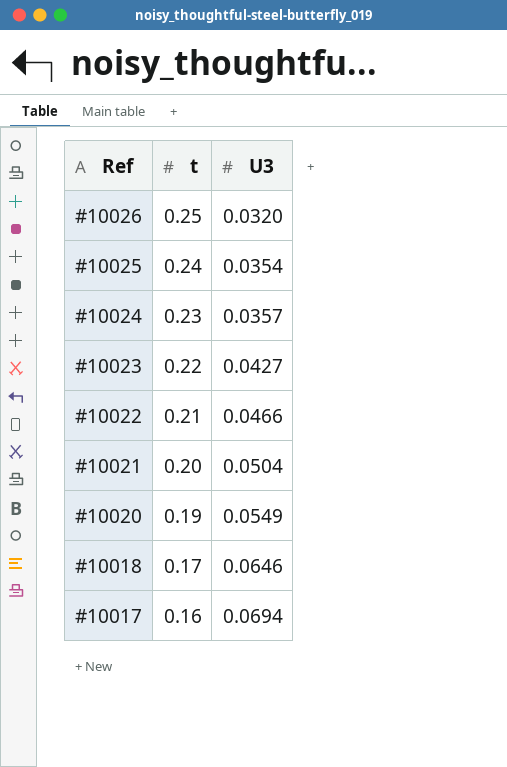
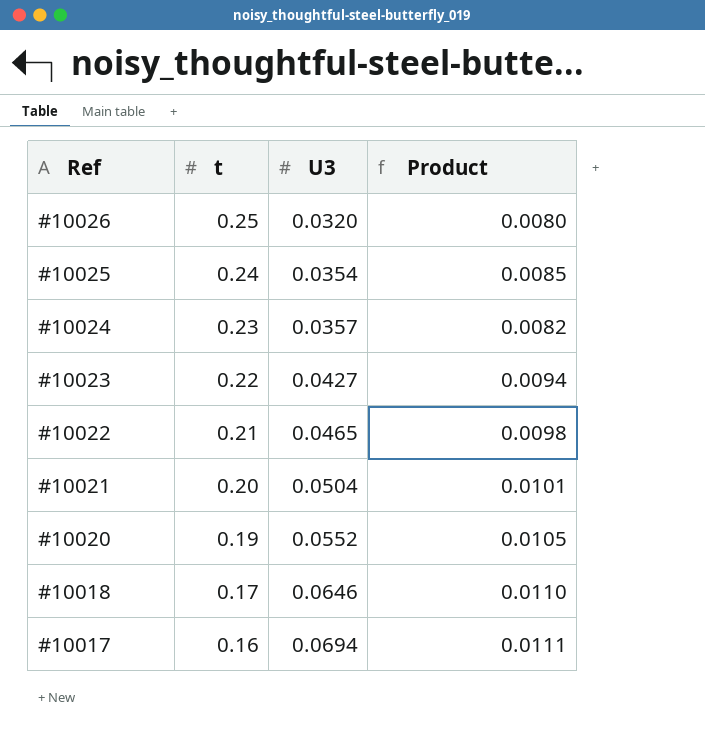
column Product | formula: none -> [t] * [U3]
#10022 | U3: 0.0466 -> 0.0465
#10020 | U3: 0.0549 -> 0.0552

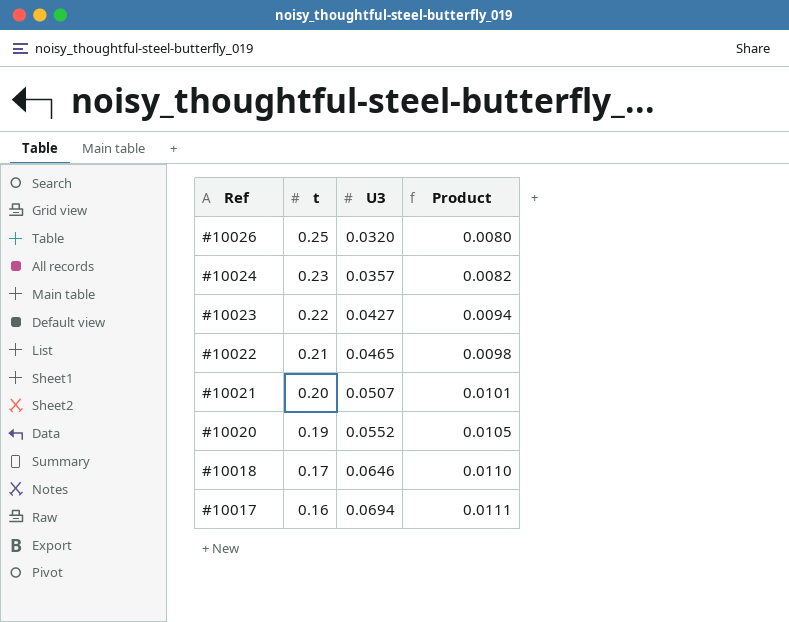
row #10025: 0.24 | 0.0354 | 0.0085 -> none
#10021 | U3: 0.0504 -> 0.0507

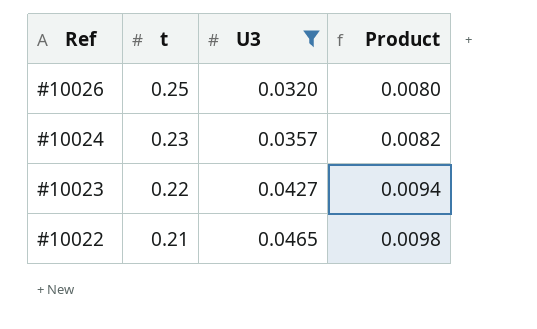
filter: none -> U3 <= 0.0465

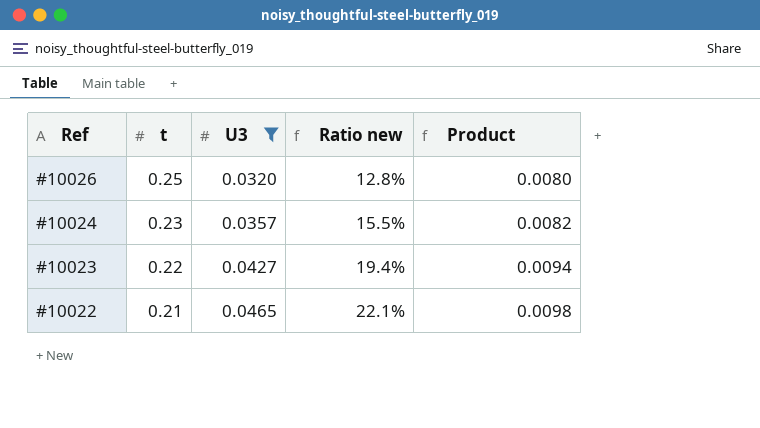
column Ratio new | formula: none -> [U3] / [t]

